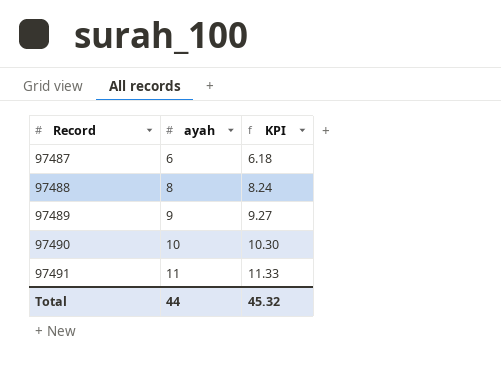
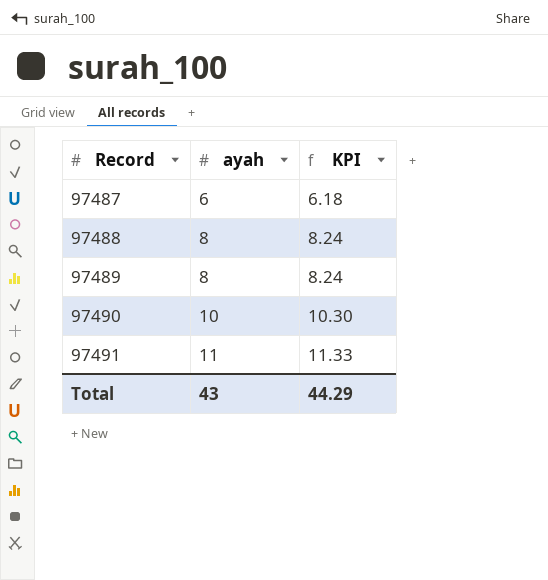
97489 | ayah: 9 -> 8
97489 | KPI: 9.27 -> 8.24
Total | ayah: 44 -> 43
Total | KPI: 45.32 -> 44.29

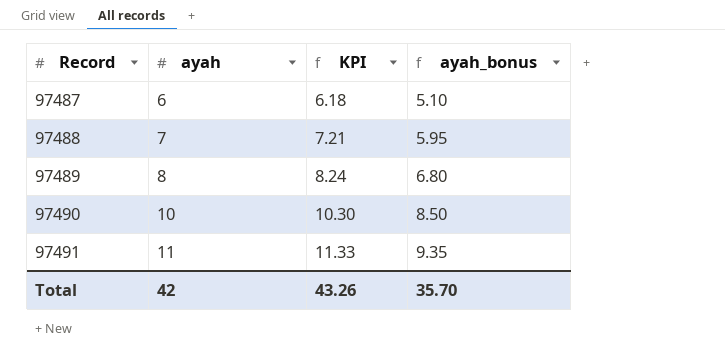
column ayah_bonus | formula: none -> [ayah] * 0.85
97488 | ayah: 8 -> 7
97488 | KPI: 8.24 -> 7.21
Total | ayah: 43 -> 42
Total | KPI: 44.29 -> 43.26

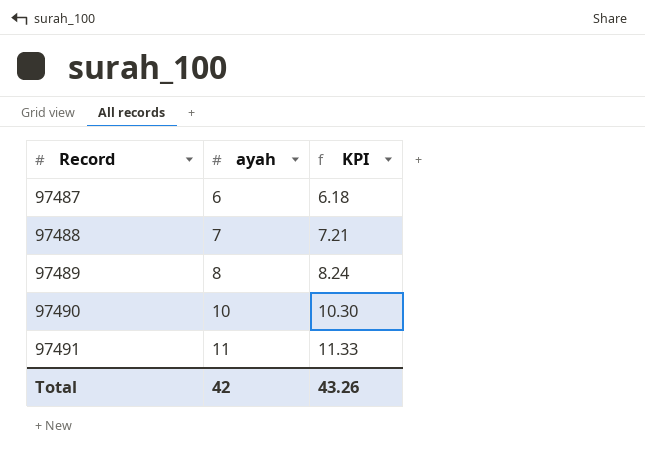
column ayah_bonus | formula: [ayah] * 0.85 -> none

